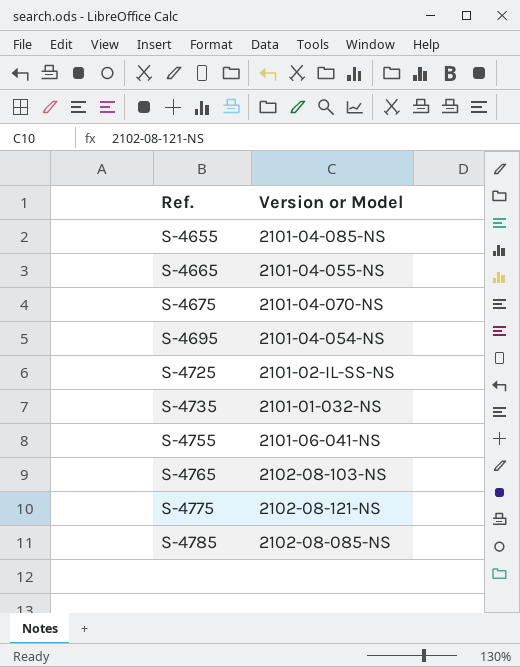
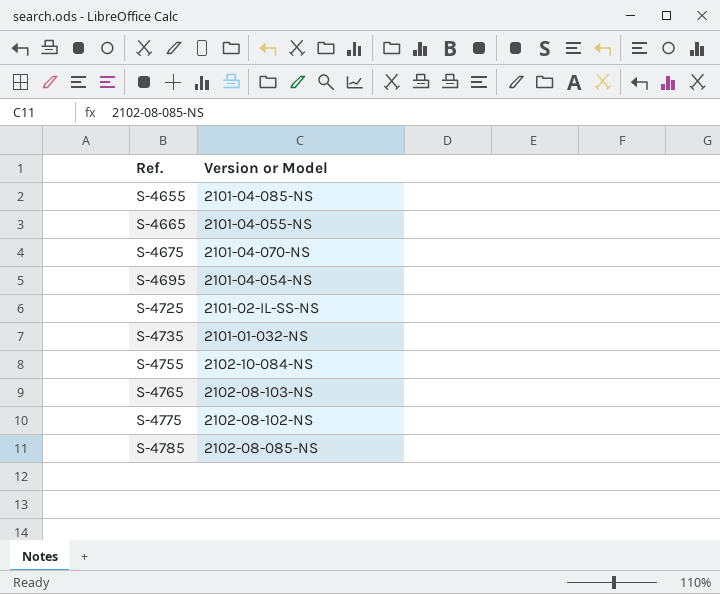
S-4755 | Version or Model: 2101-06-041-NS -> 2102-10-084-NS
S-4775 | Version or Model: 2102-08-121-NS -> 2102-08-102-NS

